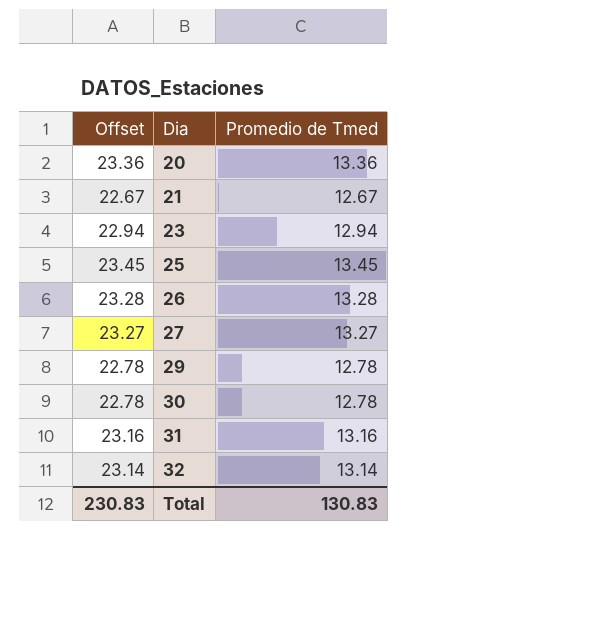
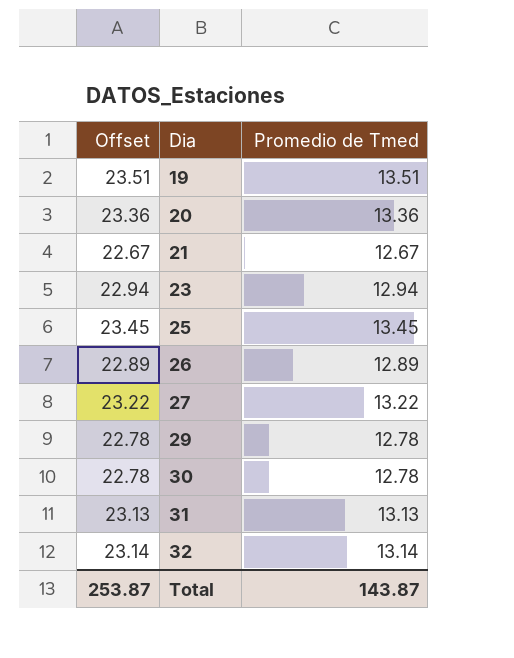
row 19: none -> 23.51 | 13.51
26 | Offset: 23.28 -> 22.89
26 | Promedio de Tmed: 13.28 -> 12.89
27 | Offset: 23.27 -> 23.22
27 | Promedio de Tmed: 13.27 -> 13.22
31 | Offset: 23.16 -> 23.13
31 | Promedio de Tmed: 13.16 -> 13.13
Total | Offset: 230.83 -> 253.87
Total | Promedio de Tmed: 130.83 -> 143.87

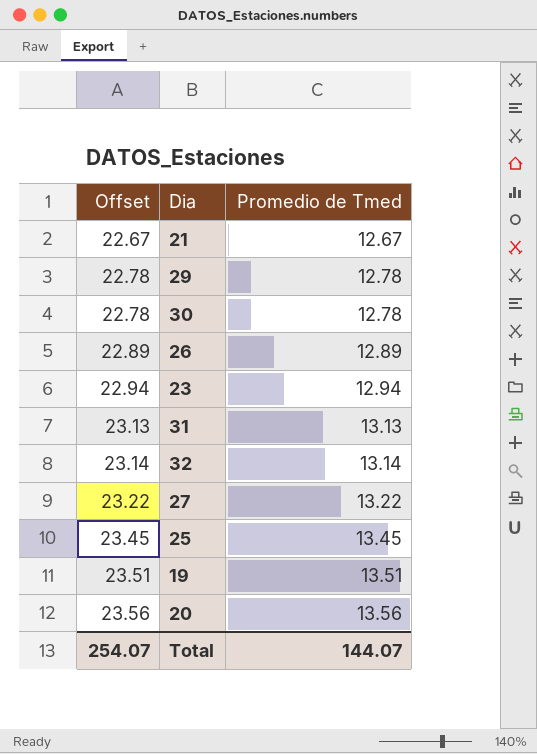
row order: Dia ascending -> Offset ascending
20 | Offset: 23.36 -> 23.56
20 | Promedio de Tmed: 13.36 -> 13.56
Total | Offset: 253.87 -> 254.07
Total | Promedio de Tmed: 143.87 -> 144.07

